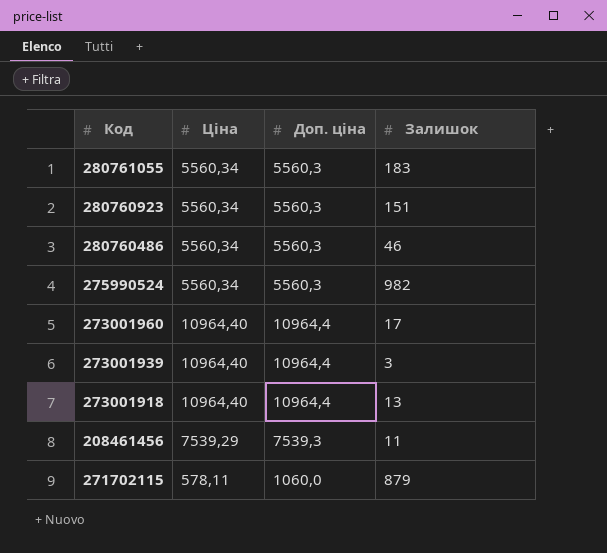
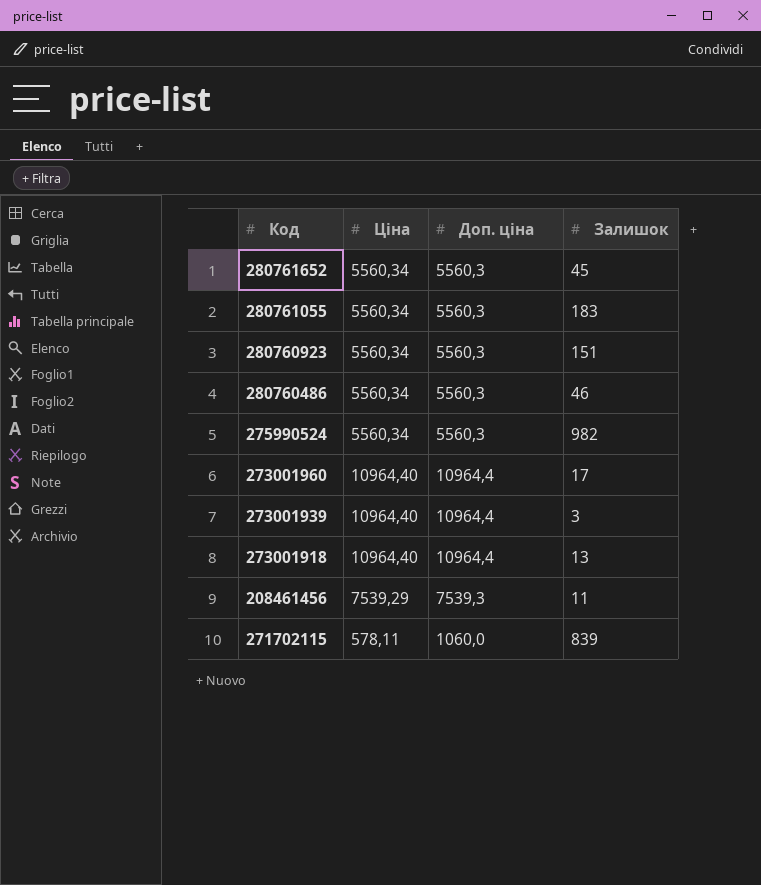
row 280761652: none -> 5560,34 | 5560,3 | 45
271702115 | Залишок: 879 -> 839

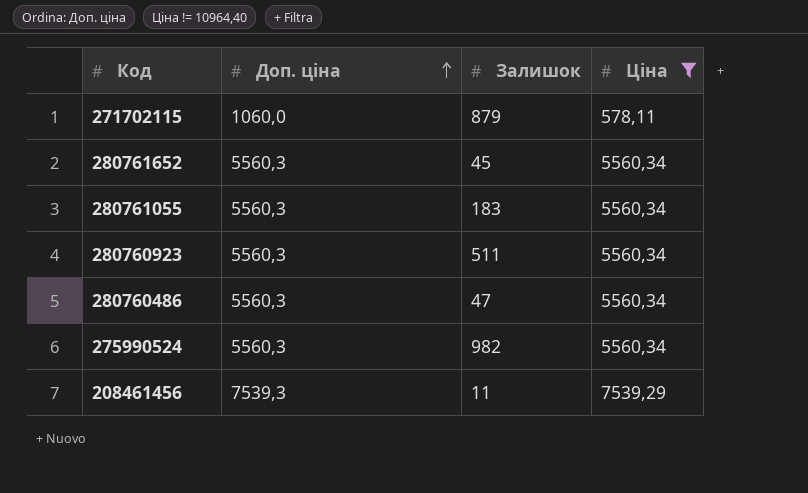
filter: none -> Ціна != 10964,40
row order: none -> Доп. ціна ascending
column Ціна | position: 2 -> 4
271702115 | Залишок: 839 -> 879
280760923 | Залишок: 151 -> 511
280760486 | Залишок: 46 -> 47

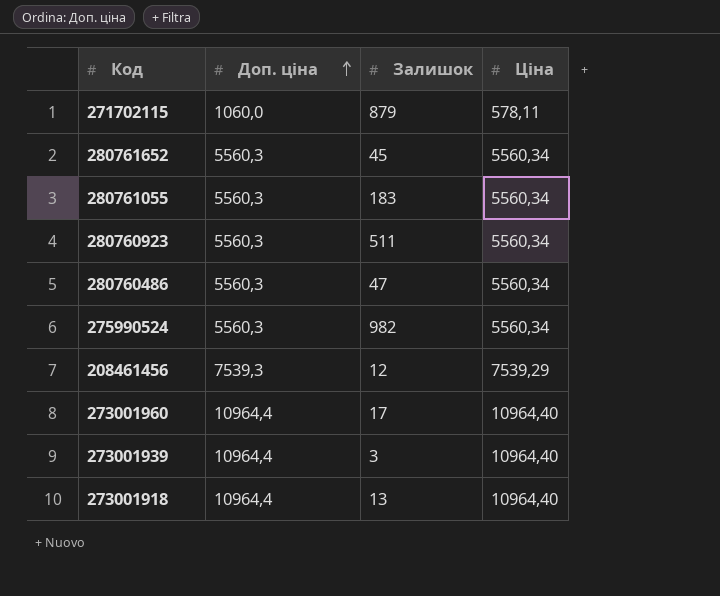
filter: Ціна != 10964,40 -> none
208461456 | Залишок: 11 -> 12

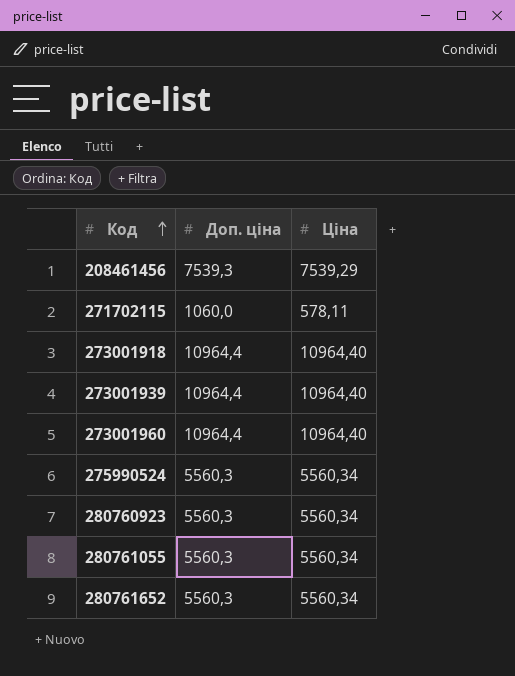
row order: Доп. ціна ascending -> Код ascending
column Залишок | position: 3 -> none
row 280760486: 5560,3 | 47 | 5560,34 -> none

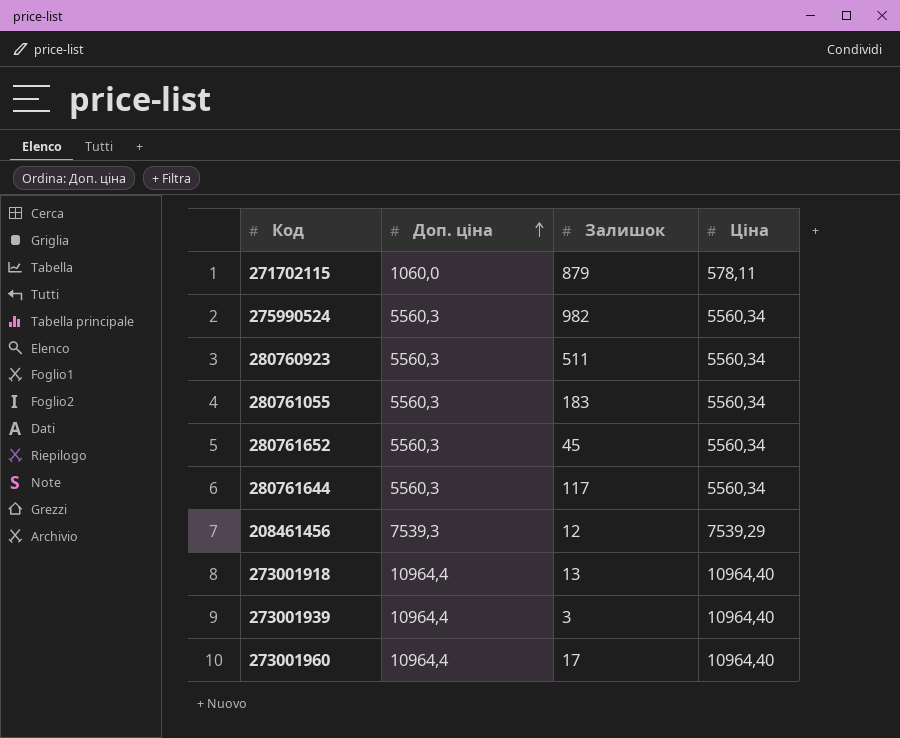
row order: Код ascending -> Доп. ціна ascending
column Залишок | position: none -> 3
row 280761644: none -> 5560,3 | 117 | 5560,34

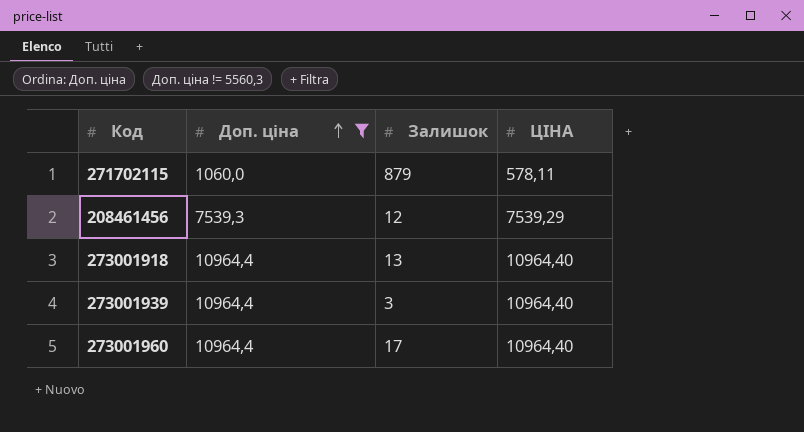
filter: none -> Доп. ціна != 5560,3
column name: Ціна -> ЦІНА

